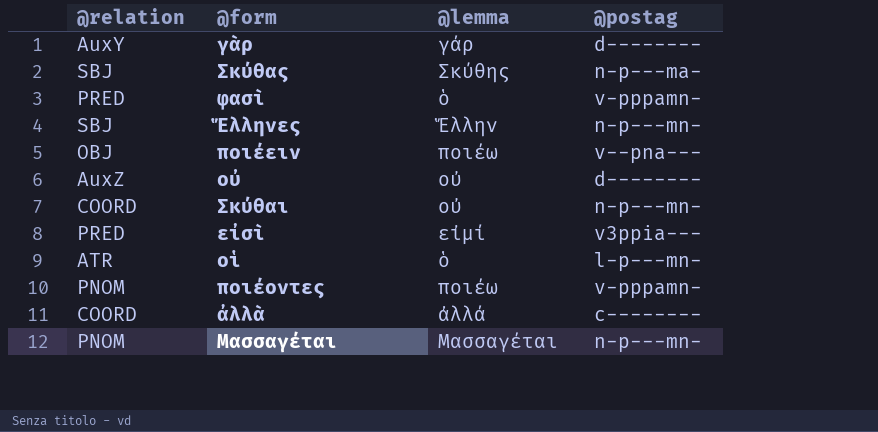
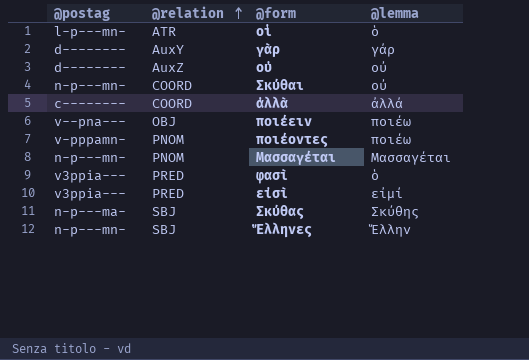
row order: none -> @relation ascending
column @postag | position: 4 -> 1
φασὶ | @postag: v-pppamn- -> v3ppia---

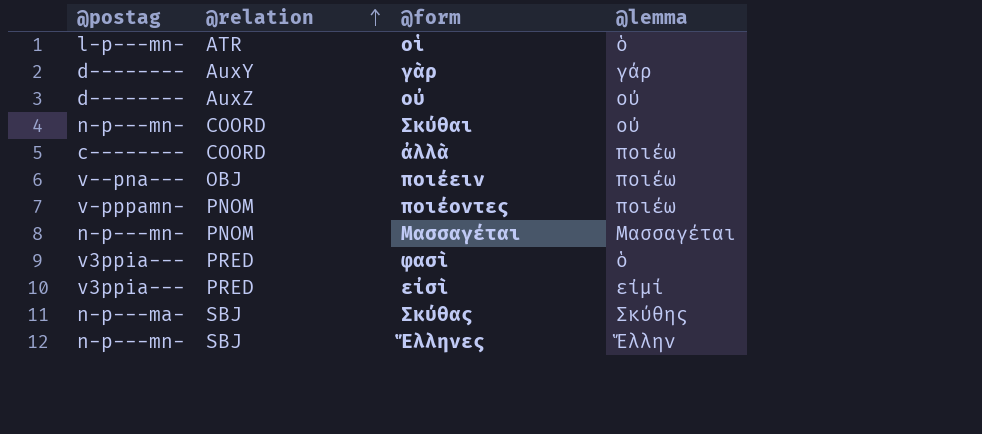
ἀλλὰ | @lemma: ἀλλά -> ποιέω

